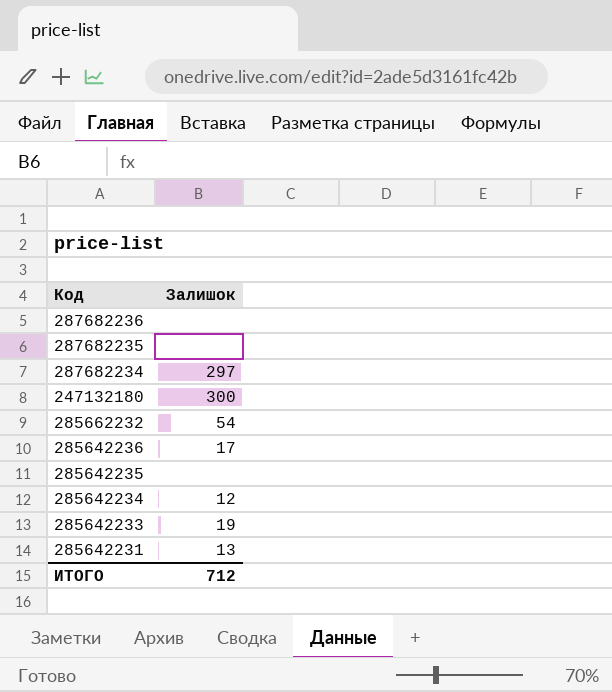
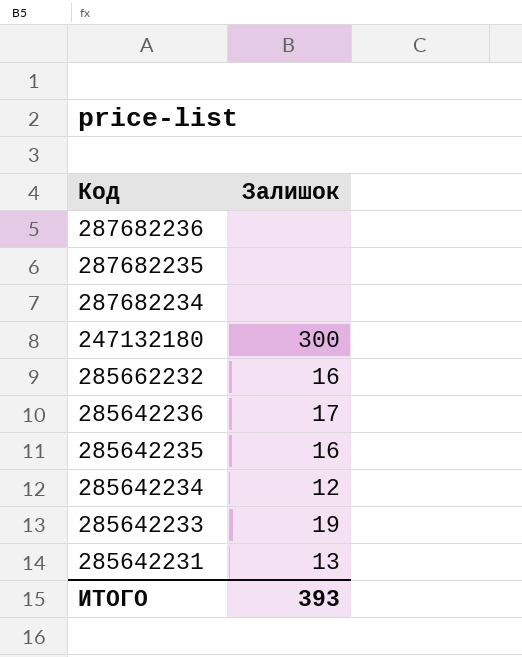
287682234 | Залишок: 297 -> none
285662232 | Залишок: 54 -> 16
285642235 | Залишок: none -> 16
ИТОГО | Залишок: 712 -> 393

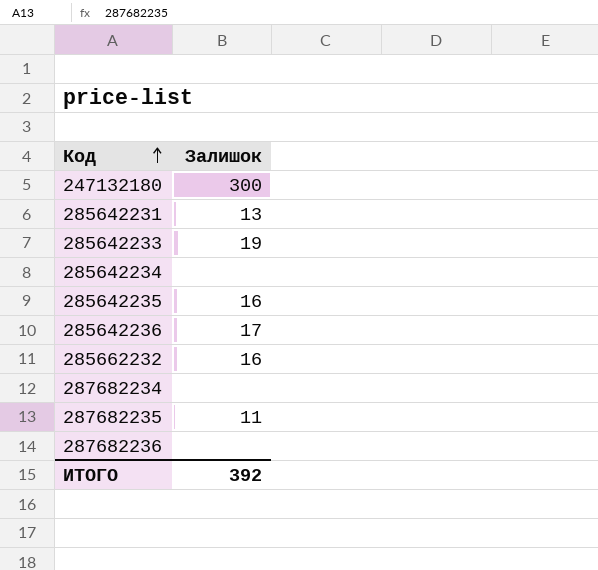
row order: none -> Код ascending
285642234 | Залишок: 12 -> none
287682235 | Залишок: none -> 11
ИТОГО | Залишок: 393 -> 392

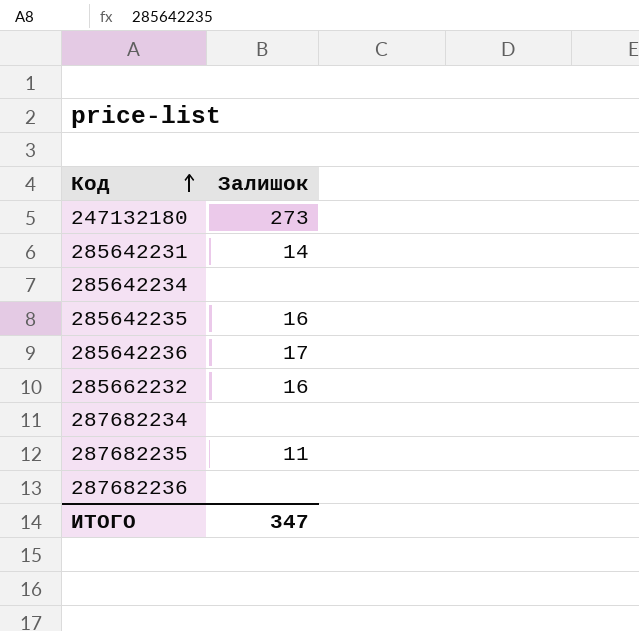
row 285642233: 19 -> none
247132180 | Залишок: 300 -> 273
285642231 | Залишок: 13 -> 14
ИТОГО | Залишок: 392 -> 347

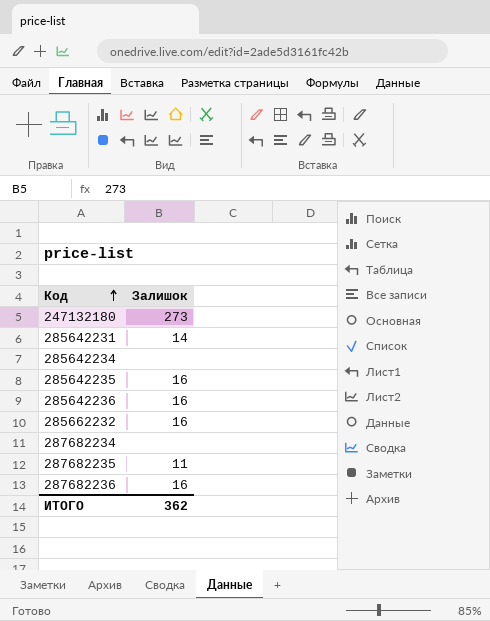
285642236 | Залишок: 17 -> 16
287682236 | Залишок: none -> 16
ИТОГО | Залишок: 347 -> 362

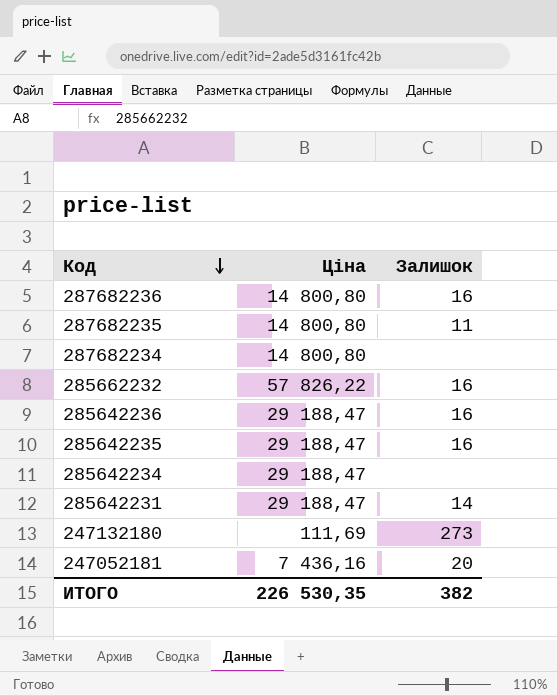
row order: Код ascending -> Код descending
column Ціна | position: none -> 2
row 247052181: none -> 7 436,16 | 20
ИТОГО | Залишок: 362 -> 382

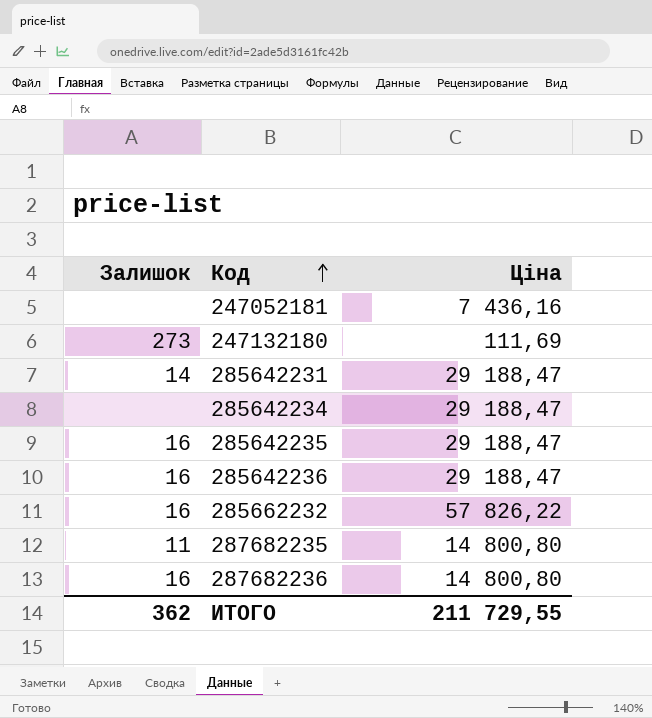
row order: Код descending -> Код ascending
column Залишок | position: 3 -> 1
row 287682234: 14 800,80 | none -> none
247052181 | Залишок: 20 -> none
ИТОГО | Залишок: 382 -> 362
ИТОГО | Ціна: 226 530,35 -> 211 729,55

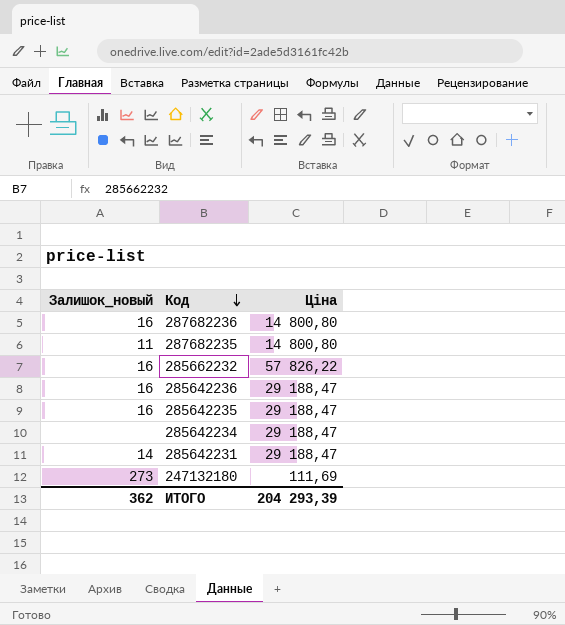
row order: Код ascending -> Код descending
column name: Залишок -> Залишок_новый
row 247052181: none | 7 436,16 -> none
ИТОГО | Ціна: 211 729,55 -> 204 293,39

